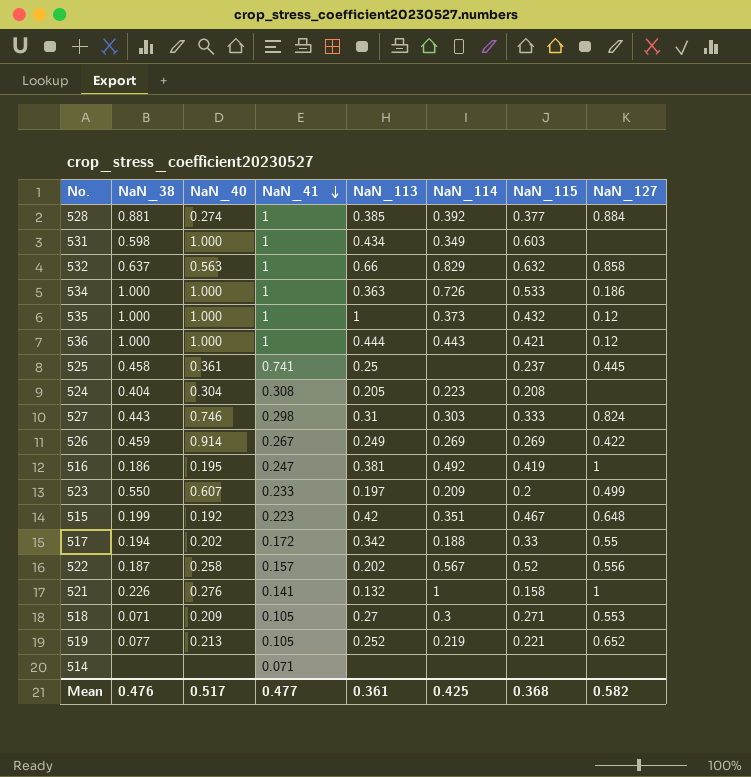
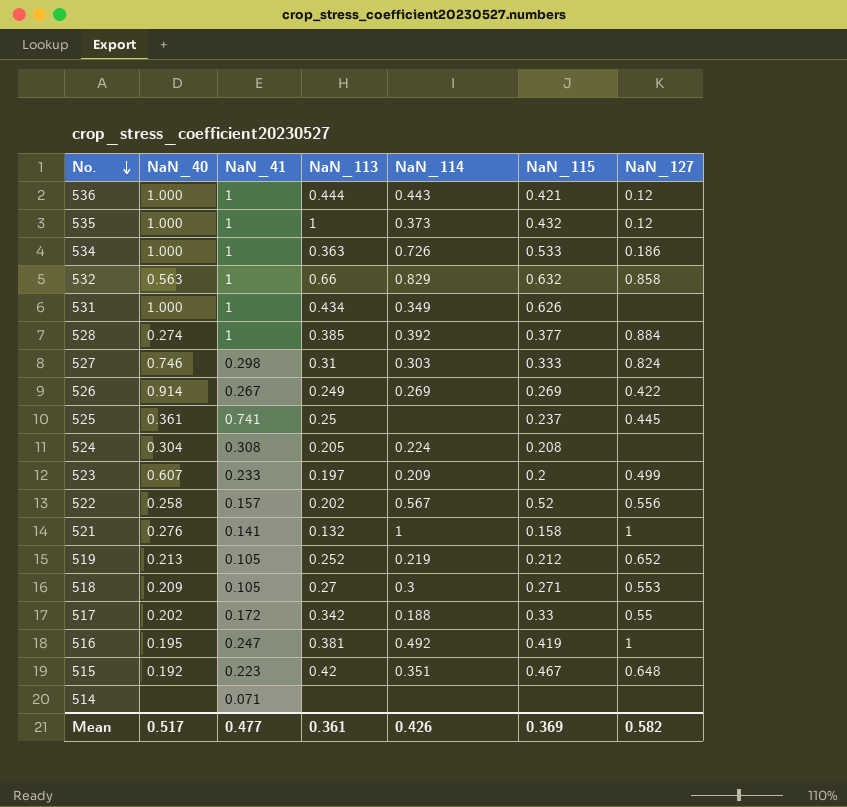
row order: NaN_41 descending -> No. descending
column NaN_38 | position: 2 -> none
531 | NaN_115: 0.603 -> 0.626
524 | NaN_114: 0.223 -> 0.224
519 | NaN_115: 0.221 -> 0.212
Mean | NaN_114: 0.425 -> 0.426
Mean | NaN_115: 0.368 -> 0.369

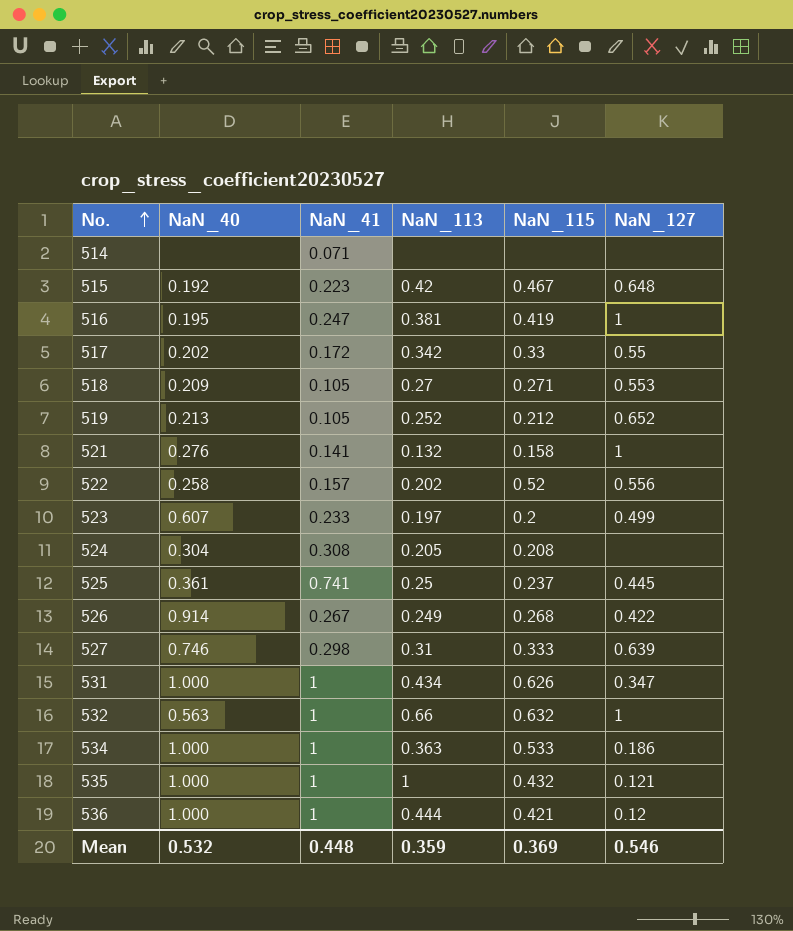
row order: No. descending -> No. ascending
column NaN_114 | position: 5 -> none
row 528: 0.274 | 1 | 0.385 | 0.392 | 0.377 | 0.884 -> none
526 | NaN_115: 0.269 -> 0.268
527 | NaN_127: 0.824 -> 0.639
531 | NaN_127: none -> 0.347
532 | NaN_127: 0.858 -> 1
535 | NaN_127: 0.12 -> 0.121
Mean | NaN_40: 0.517 -> 0.532
Mean | NaN_41: 0.477 -> 0.448
Mean | NaN_113: 0.361 -> 0.359
Mean | NaN_127: 0.582 -> 0.546

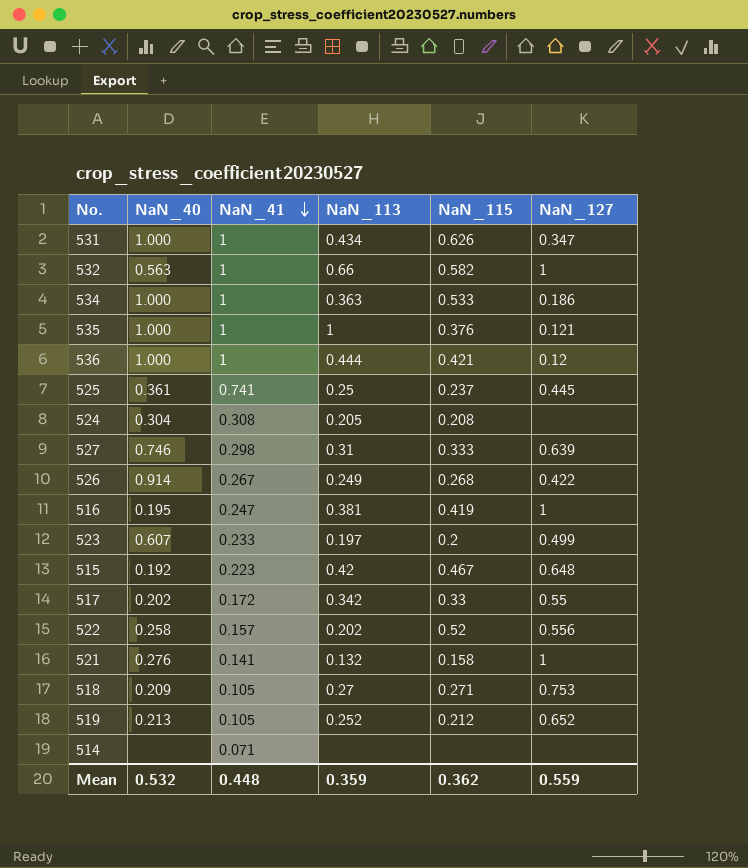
row order: No. ascending -> NaN_41 descending
532 | NaN_115: 0.632 -> 0.582
535 | NaN_115: 0.432 -> 0.376
518 | NaN_127: 0.553 -> 0.753
Mean | NaN_115: 0.369 -> 0.362
Mean | NaN_127: 0.546 -> 0.559

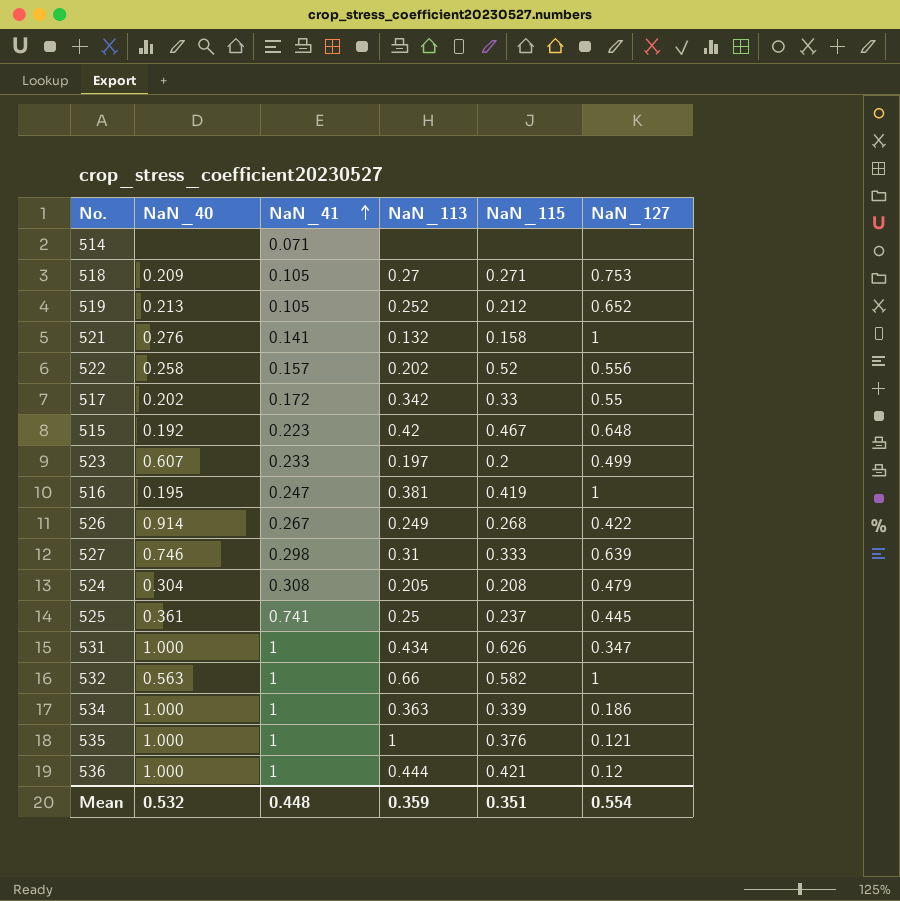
row order: NaN_41 descending -> NaN_41 ascending
524 | NaN_127: none -> 0.479
534 | NaN_115: 0.533 -> 0.339
Mean | NaN_115: 0.362 -> 0.351
Mean | NaN_127: 0.559 -> 0.554

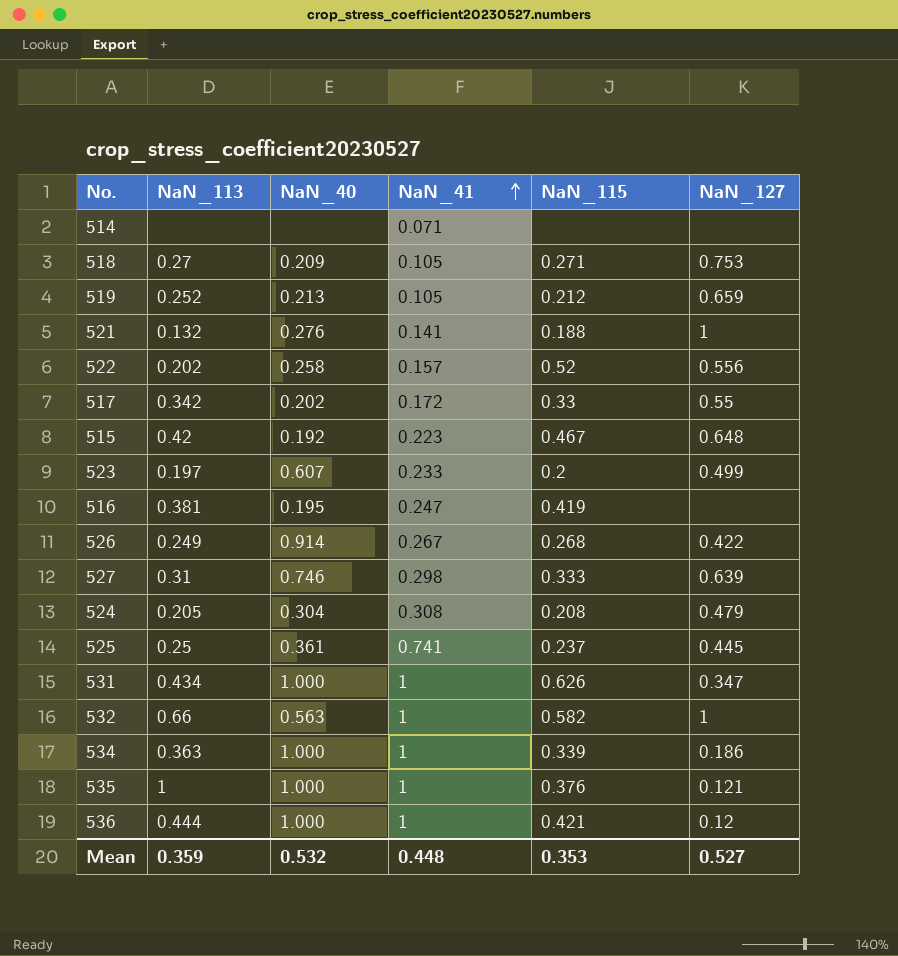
column NaN_113 | position: 4 -> 2
519 | NaN_127: 0.652 -> 0.659
521 | NaN_115: 0.158 -> 0.188
516 | NaN_127: 1 -> none
Mean | NaN_115: 0.351 -> 0.353
Mean | NaN_127: 0.554 -> 0.527

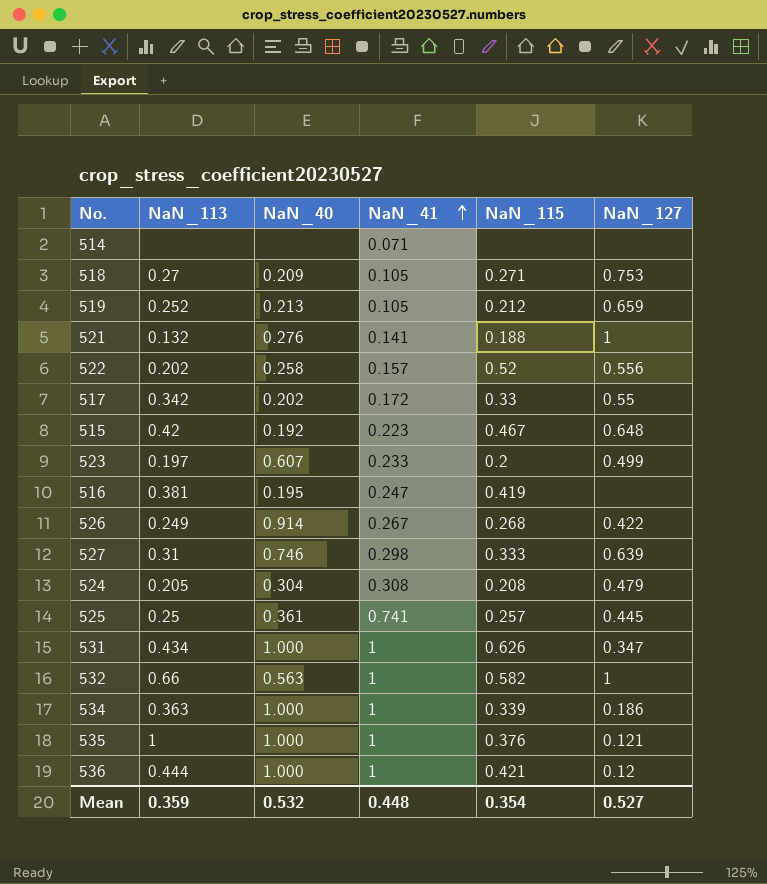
525 | NaN_115: 0.237 -> 0.257
Mean | NaN_115: 0.353 -> 0.354

